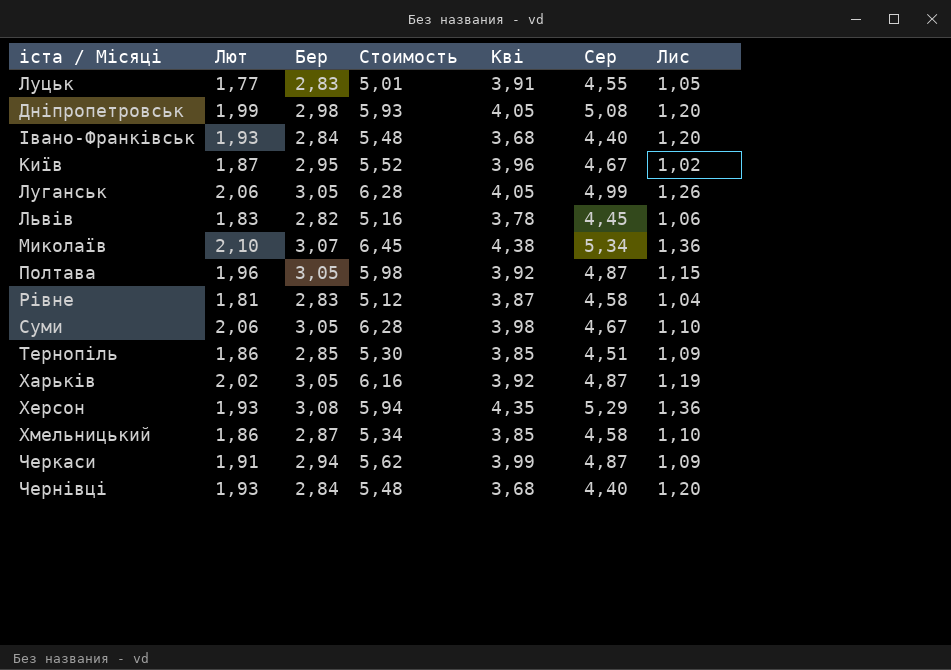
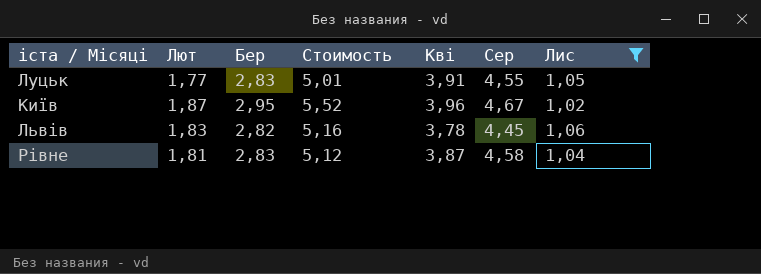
filter: none -> Лис <= 1,06

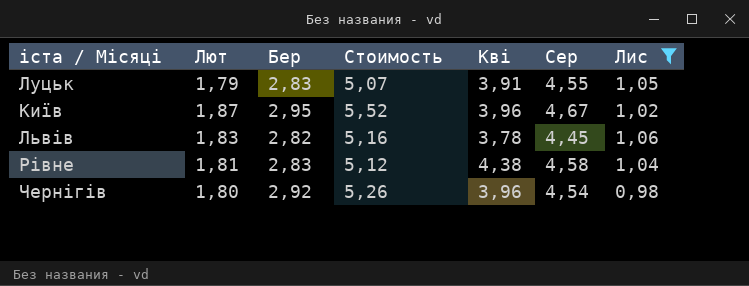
Луцьк | Лют: 1,77 -> 1,79
Луцьк | Стоимость: 5,01 -> 5,07
Рівне | Кві: 3,87 -> 4,38
row Чернігів: none -> 1,80 | 2,92 | 5,26 | 3,96 | 4,54 | 0,98

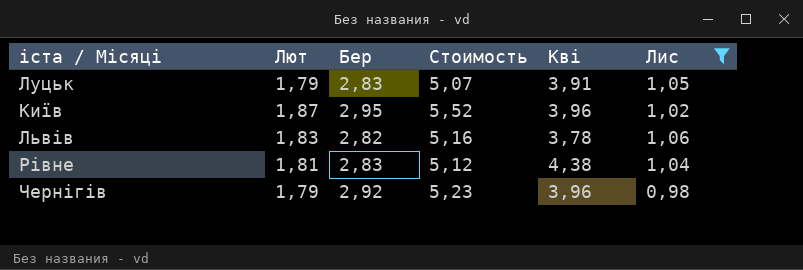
column Сер | position: 6 -> none
Чернігів | Лют: 1,80 -> 1,79
Чернігів | Стоимость: 5,26 -> 5,23

